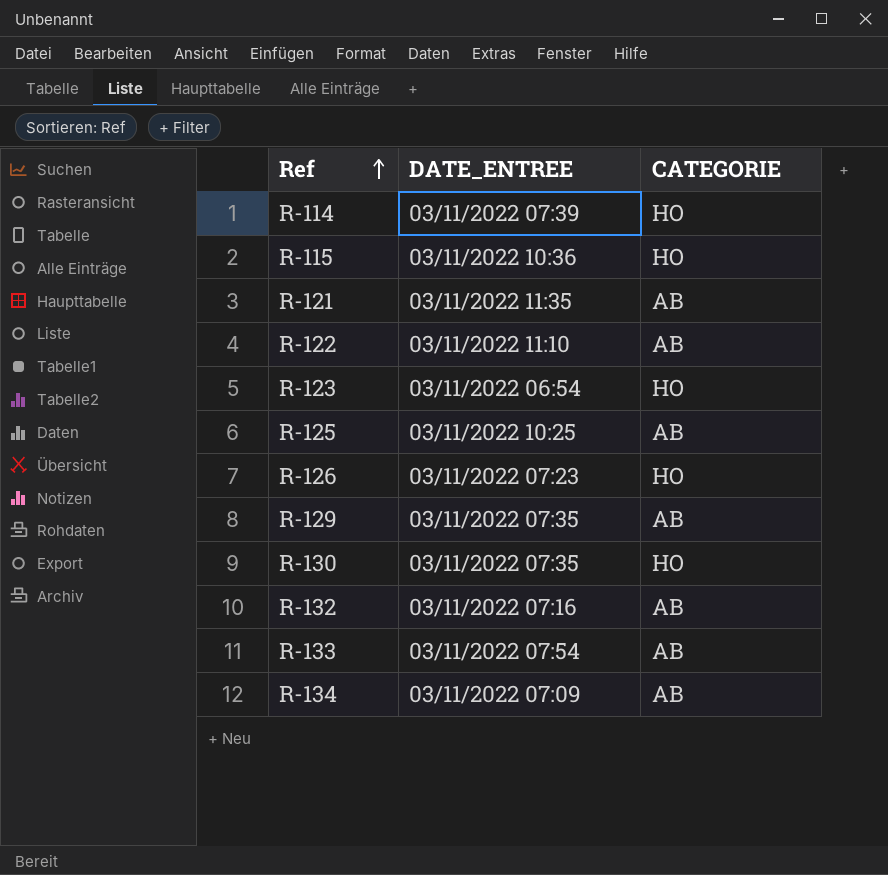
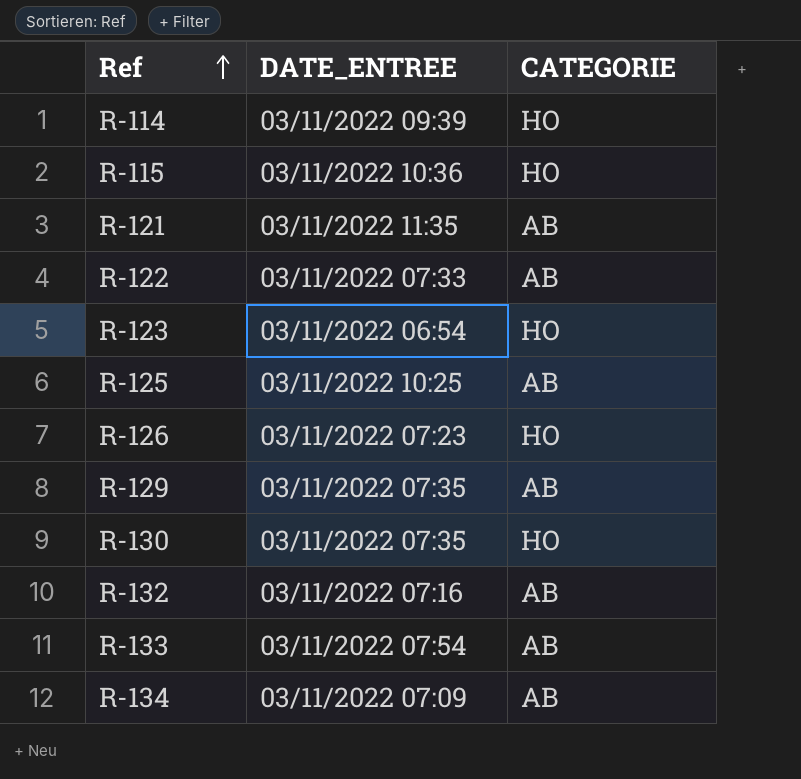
R-114 | DATE_ENTREE: 03/11/2022 07:39 -> 03/11/2022 09:39
R-122 | DATE_ENTREE: 03/11/2022 11:10 -> 03/11/2022 07:33

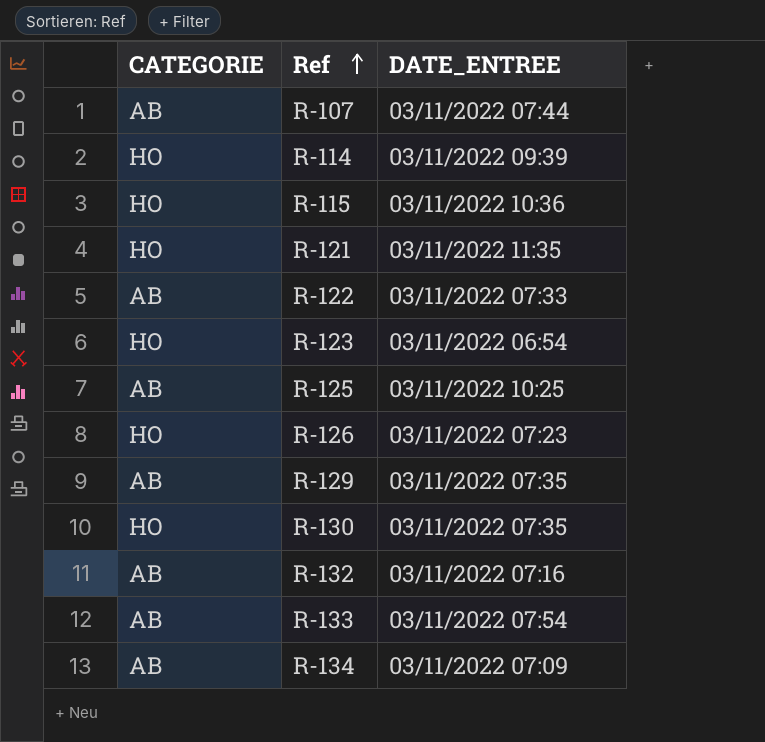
column CATEGORIE | position: 3 -> 1
row R-107: none -> AB | 03/11/2022 07:44
R-121 | CATEGORIE: AB -> HO

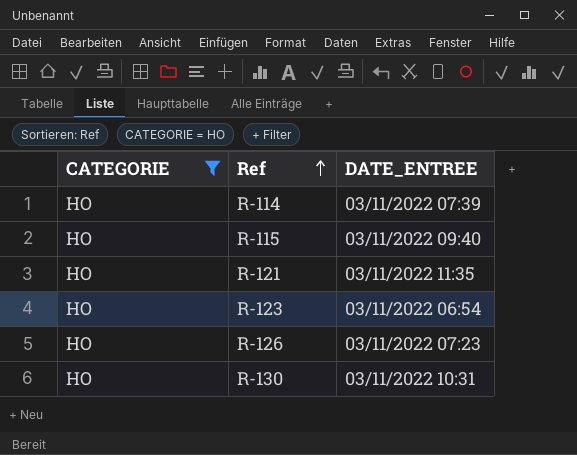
filter: none -> CATEGORIE = HO
R-114 | DATE_ENTREE: 03/11/2022 09:39 -> 03/11/2022 07:39
R-115 | DATE_ENTREE: 03/11/2022 10:36 -> 03/11/2022 09:40
R-130 | DATE_ENTREE: 03/11/2022 07:35 -> 03/11/2022 10:31

